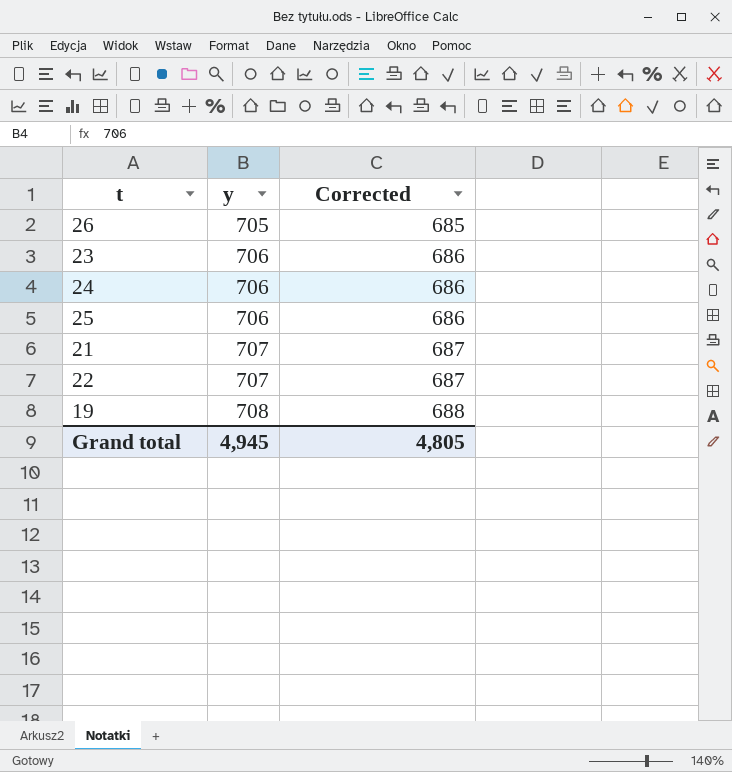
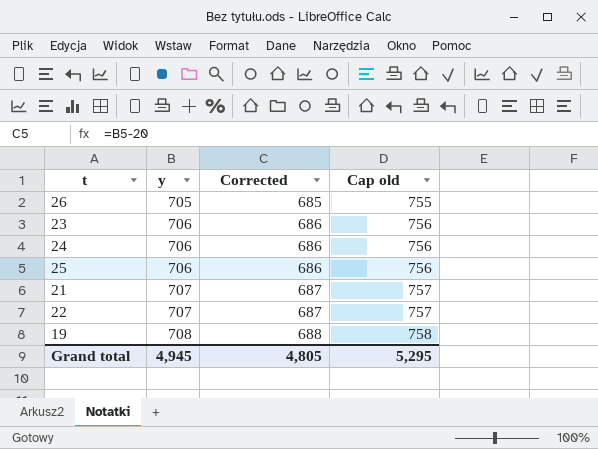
column Cap old | formula: none -> [y] + 50

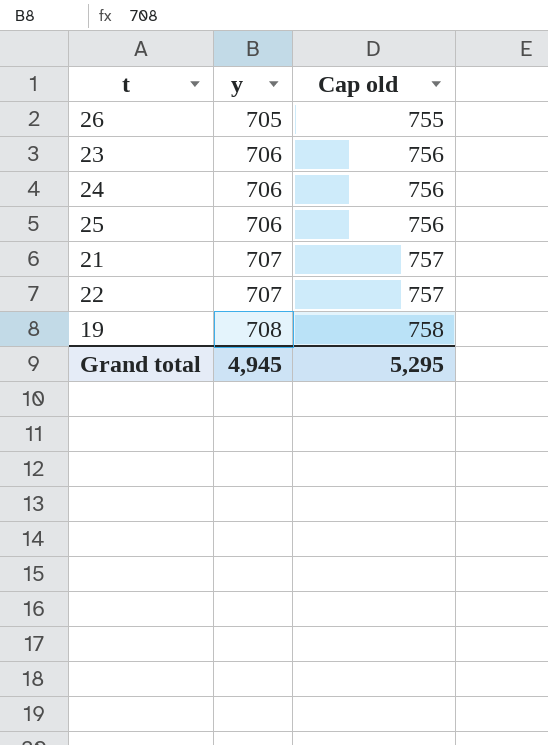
column Corrected | formula: [y] - 20 -> none

